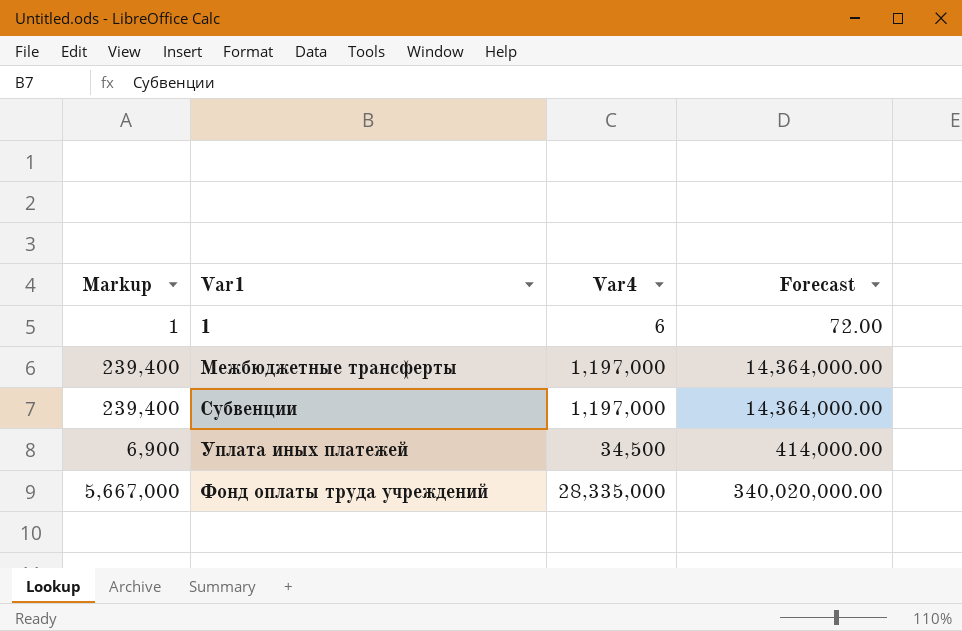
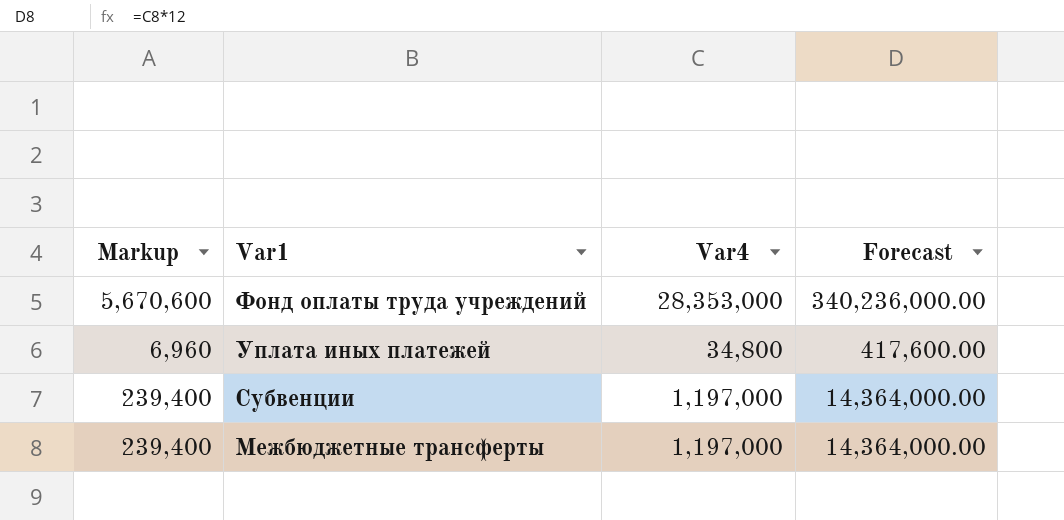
row order: Var1 ascending -> Var1 descending
row 1: 1 | 6 | 72.00 -> none
Фонд оплаты труда учреждений | Markup: 5,667,000 -> 5,670,600
Фонд оплаты труда учреждений | Var4: 28,335,000 -> 28,353,000
Фонд оплаты труда учреждений | Forecast: 340,020,000.00 -> 340,236,000.00
Уплата иных платежей | Markup: 6,900 -> 6,960
Уплата иных платежей | Var4: 34,500 -> 34,800
Уплата иных платежей | Forecast: 414,000.00 -> 417,600.00

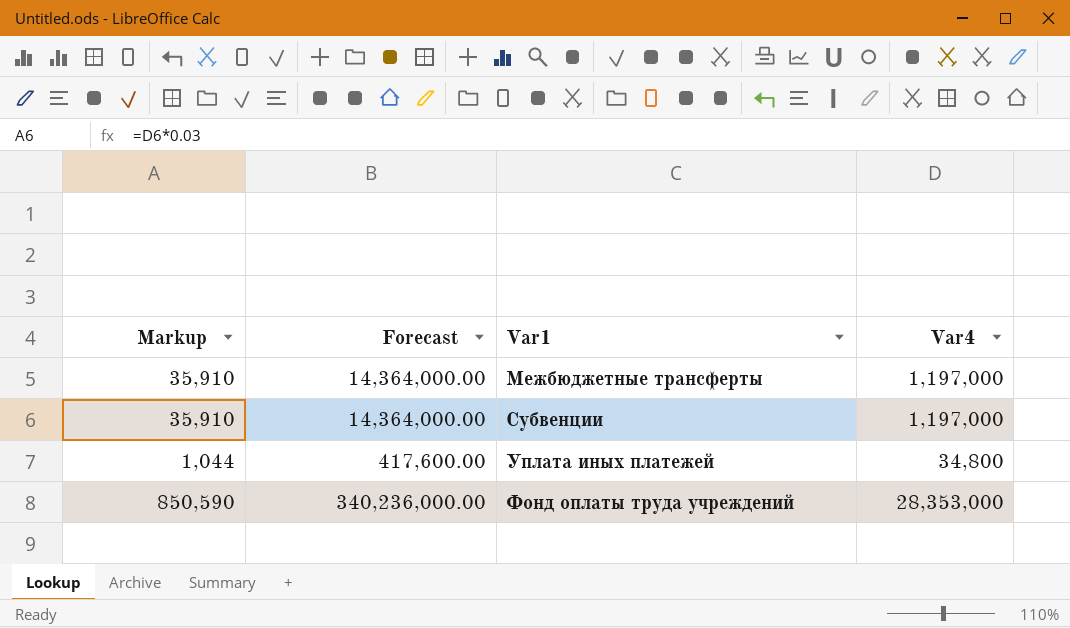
row order: Var1 descending -> Var1 ascending
column Markup | formula: [Var4] * 0.2 -> [Var4] * 0.03
column Forecast | position: 4 -> 2

